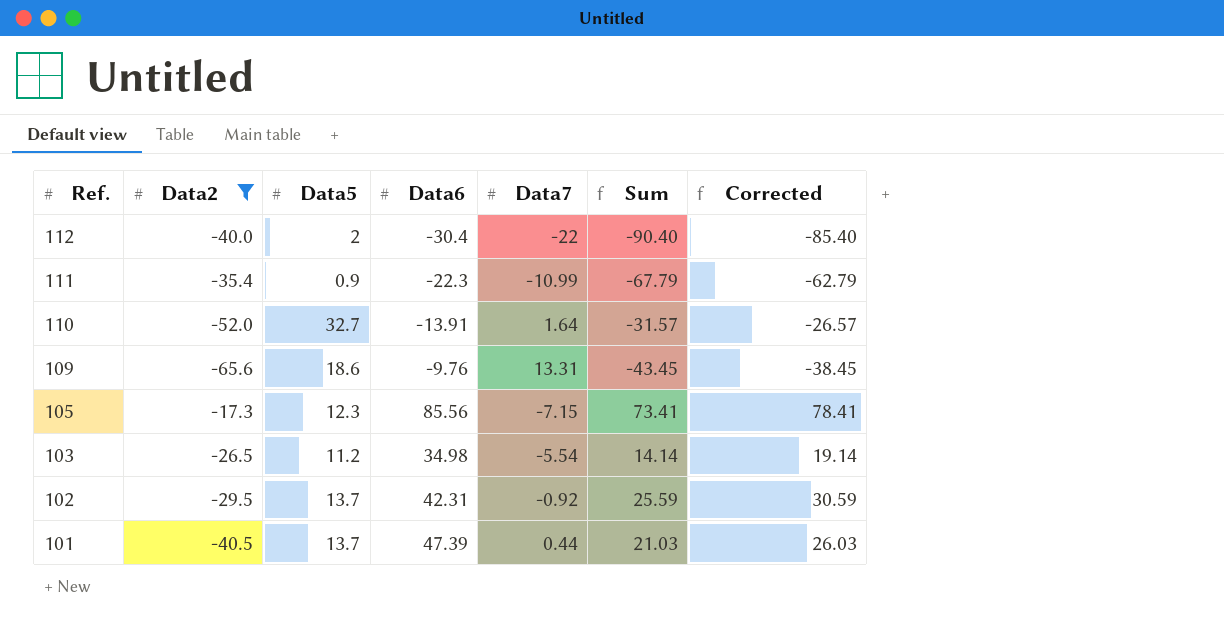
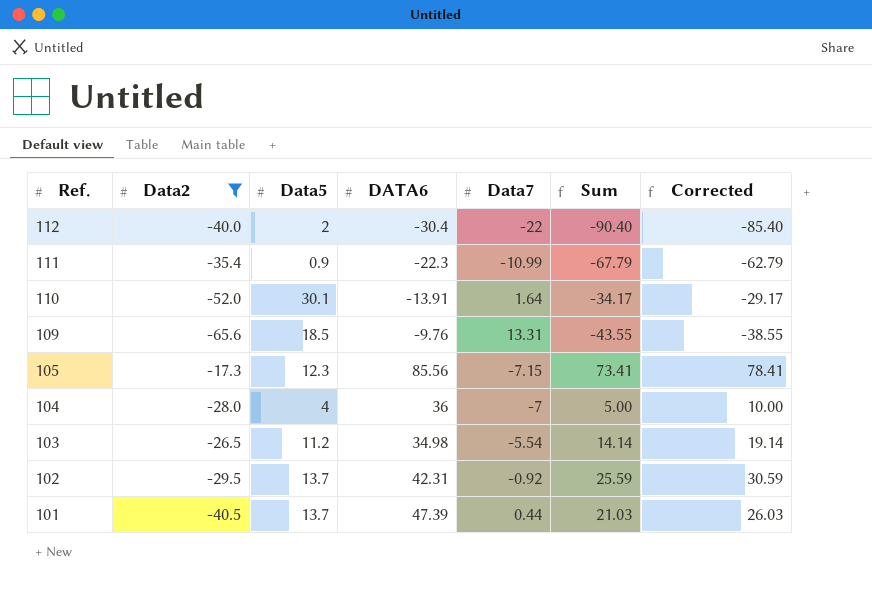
column name: Data6 -> DATA6
110 | Data5: 32.7 -> 30.1
110 | Sum: -31.57 -> -34.17
110 | Corrected: -26.57 -> -29.17
109 | Data5: 18.6 -> 18.5
109 | Sum: -43.45 -> -43.55
109 | Corrected: -38.45 -> -38.55
row 104: none -> -28.0 | 4 | 36 | -7 | 5.00 | 10.00

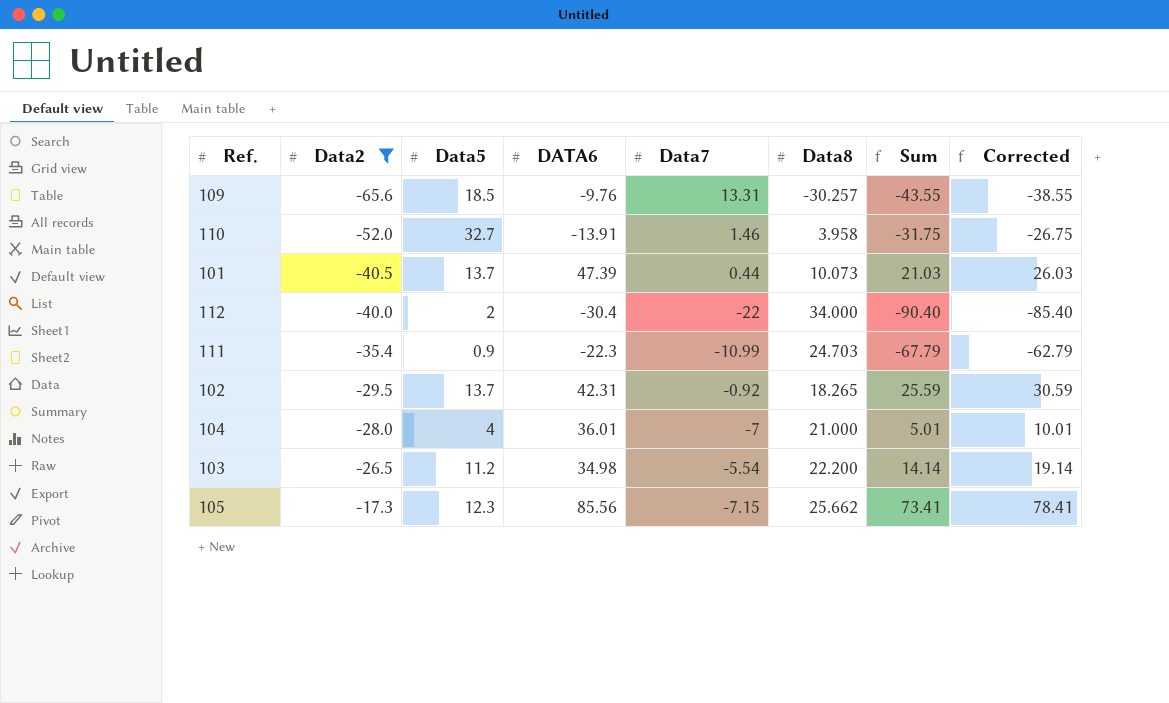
row order: Ref. descending -> Data2 ascending
column Data8 | position: none -> 6
110 | Data5: 30.1 -> 32.7
110 | Data7: 1.64 -> 1.46
110 | Sum: -34.17 -> -31.75
110 | Corrected: -29.17 -> -26.75
104 | DATA6: 36 -> 36.01
104 | Sum: 5.00 -> 5.01
104 | Corrected: 10.00 -> 10.01

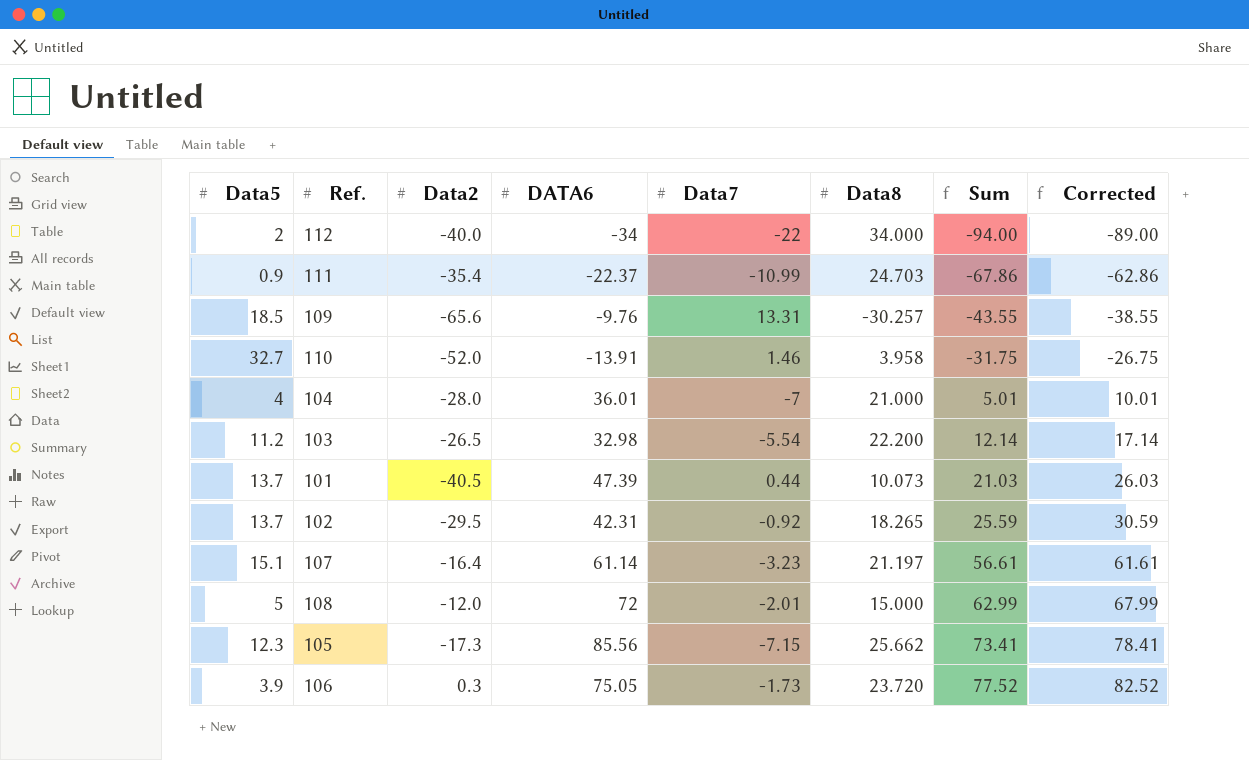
filter: Data2 <= -17.3 -> none
row order: Data2 ascending -> Sum ascending
column Data5 | position: 3 -> 1
112 | DATA6: -30.4 -> -34
112 | Sum: -90.40 -> -94.00
112 | Corrected: -85.40 -> -89.00
111 | DATA6: -22.3 -> -22.37
111 | Sum: -67.79 -> -67.86
111 | Corrected: -62.79 -> -62.86
103 | DATA6: 34.98 -> 32.98
103 | Sum: 14.14 -> 12.14
103 | Corrected: 19.14 -> 17.14

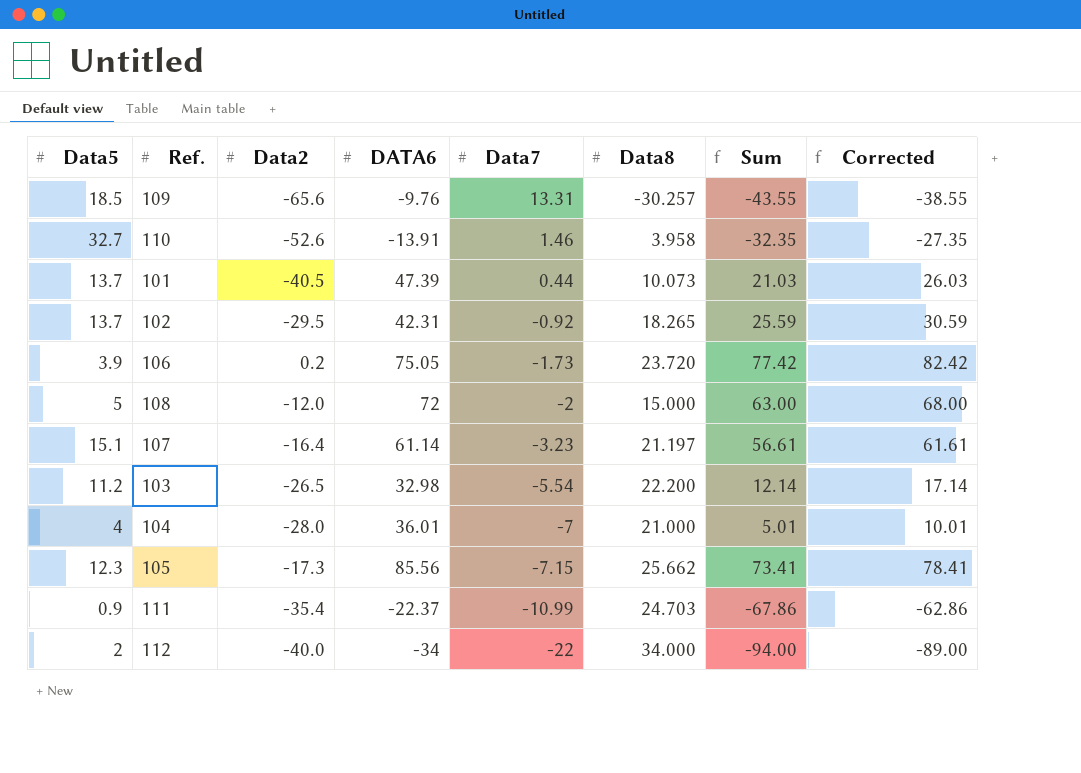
row order: Sum ascending -> Data7 descending
110 | Data2: -52.0 -> -52.6
110 | Sum: -31.75 -> -32.35
110 | Corrected: -26.75 -> -27.35
106 | Data2: 0.3 -> 0.2
106 | Sum: 77.52 -> 77.42
106 | Corrected: 82.52 -> 82.42
108 | Data7: -2.01 -> -2
108 | Sum: 62.99 -> 63.00
108 | Corrected: 67.99 -> 68.00

